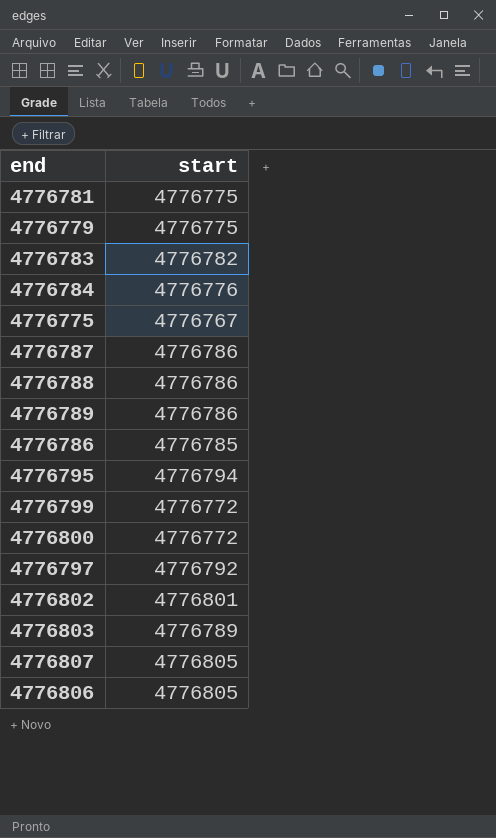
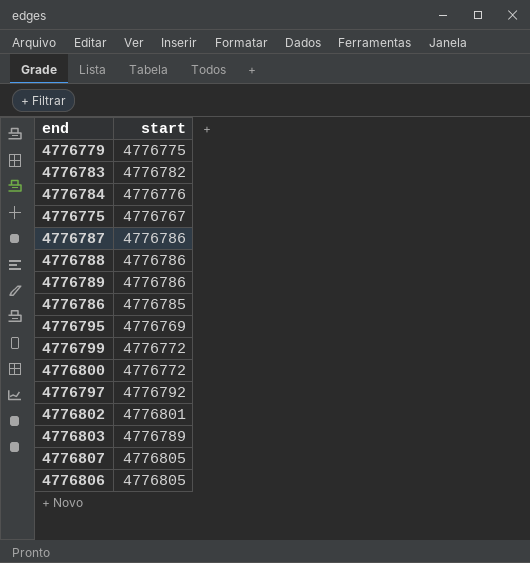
row 4776781: 4776775 -> none
4776795 | start: 4776794 -> 4776769

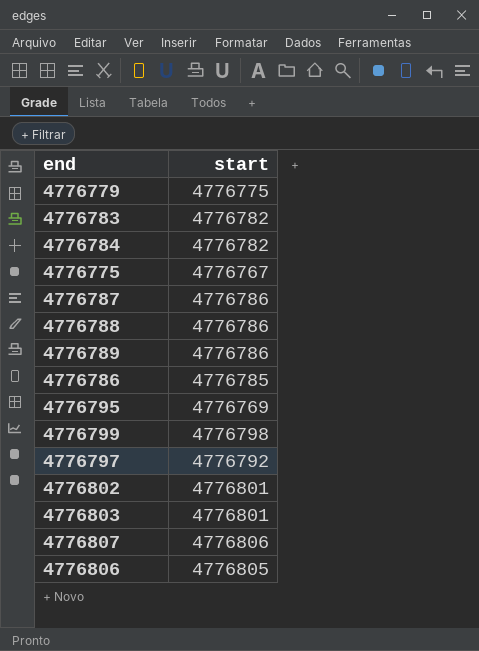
row 4776800: 4776772 -> none
4776784 | start: 4776776 -> 4776782
4776799 | start: 4776772 -> 4776798
4776803 | start: 4776789 -> 4776801
4776807 | start: 4776805 -> 4776806

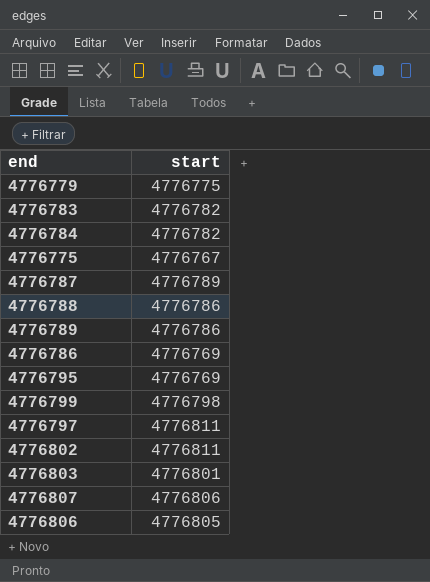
4776787 | start: 4776786 -> 4776789
4776786 | start: 4776785 -> 4776769
4776797 | start: 4776792 -> 4776811
4776802 | start: 4776801 -> 4776811

